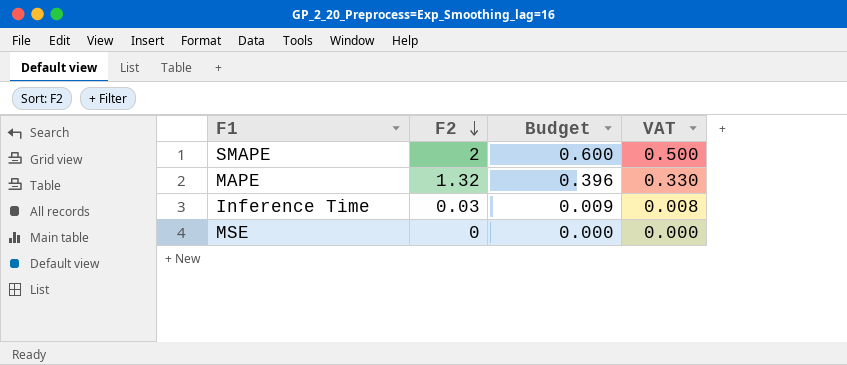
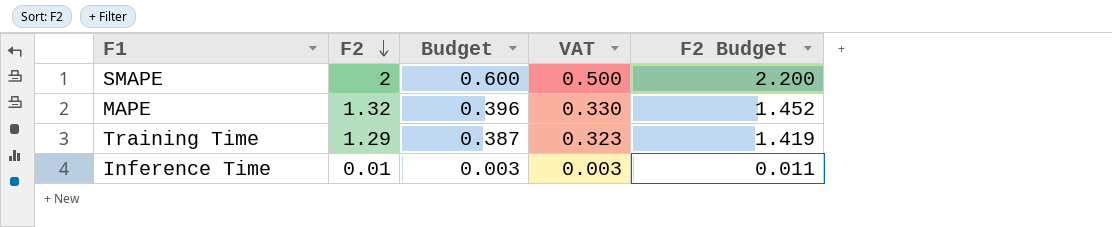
column F2 Budget | formula: none -> [F2] * 1.1
row MSE: 0 | 0.000 | 0.000 -> none
row Training Time: none -> 1.29 | 0.387 | 0.323 | 1.419
Inference Time | F2: 0.03 -> 0.01
Inference Time | Budget: 0.009 -> 0.003
Inference Time | VAT: 0.008 -> 0.003

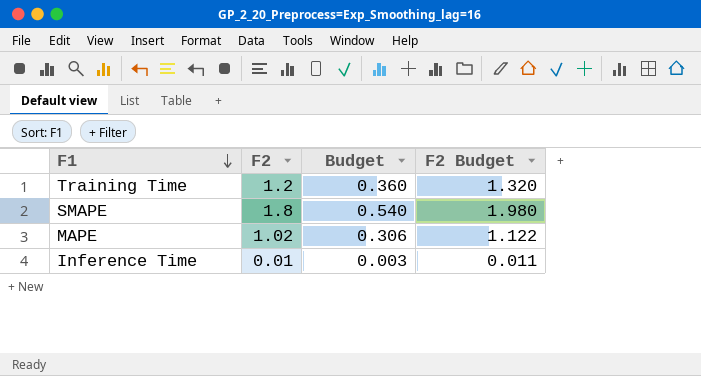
row order: F2 descending -> F1 descending
column VAT | formula: [F2] * 0.25 -> none
Training Time | F2: 1.29 -> 1.2
Training Time | Budget: 0.387 -> 0.360
Training Time | F2 Budget: 1.419 -> 1.320
SMAPE | F2: 2 -> 1.8
SMAPE | Budget: 0.600 -> 0.540
SMAPE | F2 Budget: 2.200 -> 1.980
MAPE | F2: 1.32 -> 1.02
MAPE | Budget: 0.396 -> 0.306
MAPE | F2 Budget: 1.452 -> 1.122

